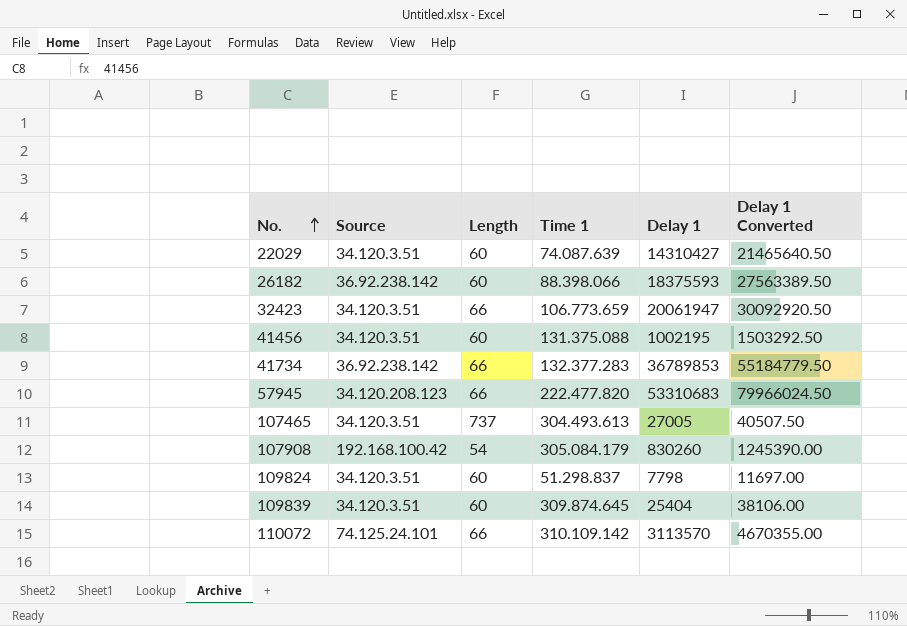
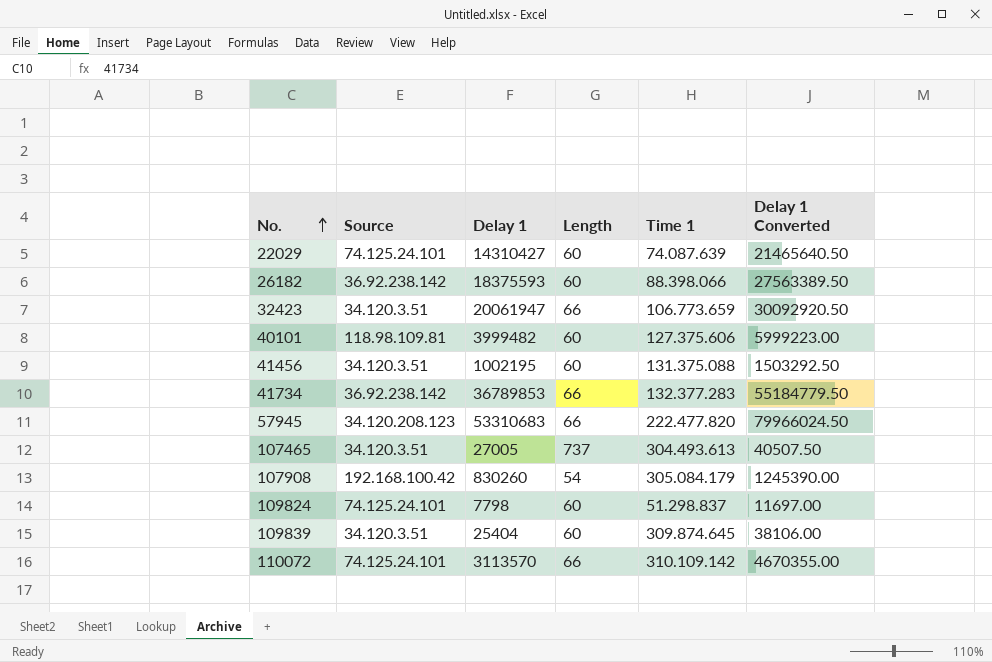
column Delay 1 | position: 5 -> 3
22029 | Source: 34.120.3.51 -> 74.125.24.101
row 40101: none -> 118.98.109.81 | 3999482 | 60 | 127.375.606 | 5999223.00
109824 | Source: 34.120.3.51 -> 74.125.24.101

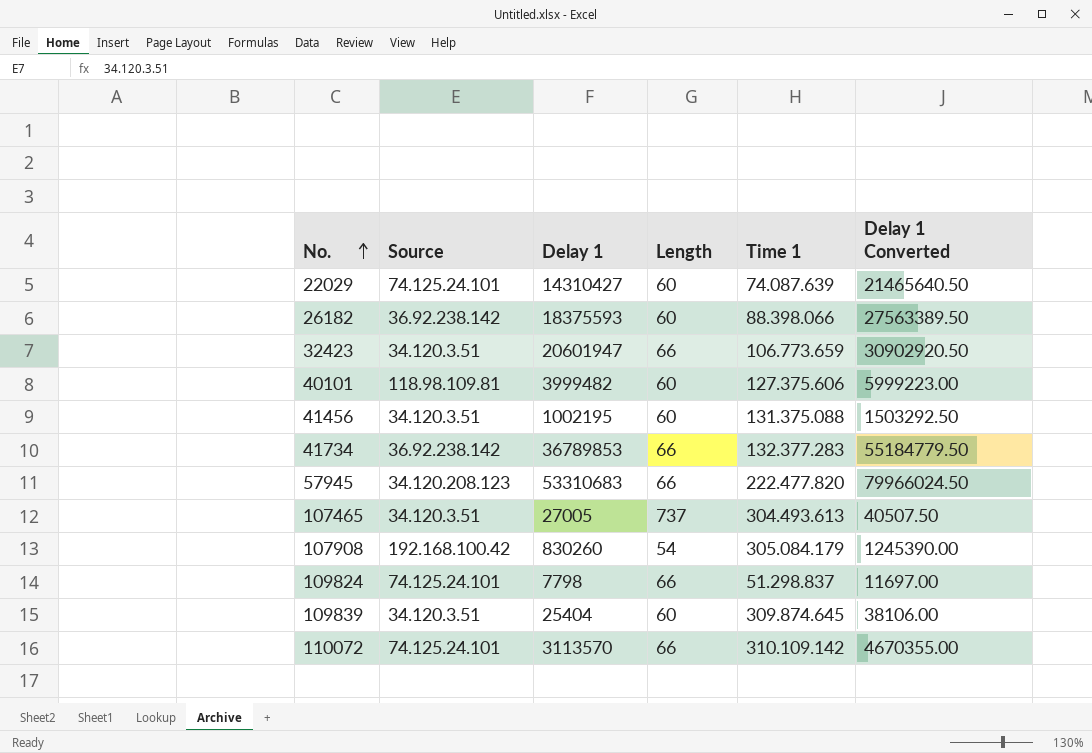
32423 | Delay 1: 20061947 -> 20601947
32423 | Delay 1 Converted: 30092920.50 -> 30902920.50
109824 | Length: 60 -> 66

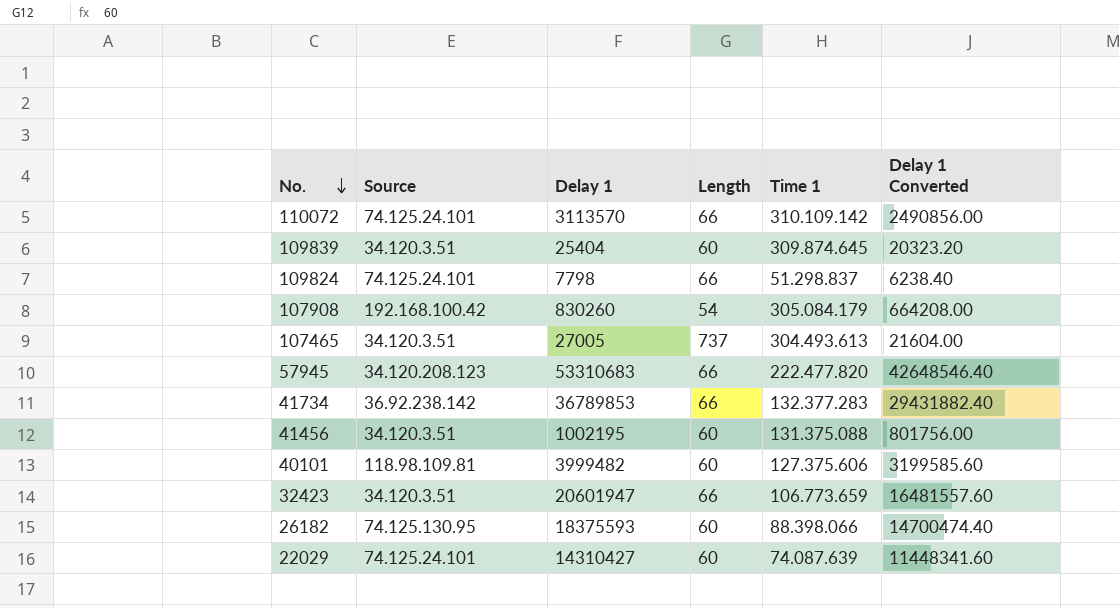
row order: No. ascending -> No. descending
column Delay 1 Converted | formula: [Delay 1] * 1.5 -> [Delay 1] * 0.8
26182 | Source: 36.92.238.142 -> 74.125.130.95

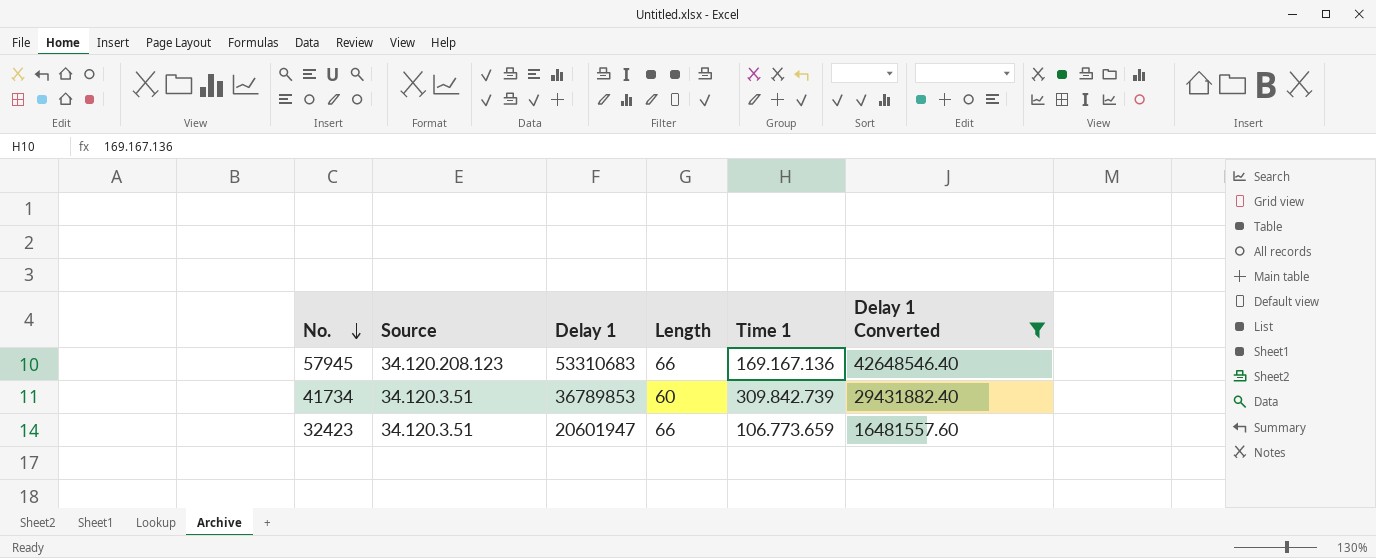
filter: none -> Delay 1 Converted >= 16481557.60
57945 | Time 1: 222.477.820 -> 169.167.136
41734 | Source: 36.92.238.142 -> 34.120.3.51
41734 | Length: 66 -> 60
41734 | Time 1: 132.377.283 -> 309.842.739

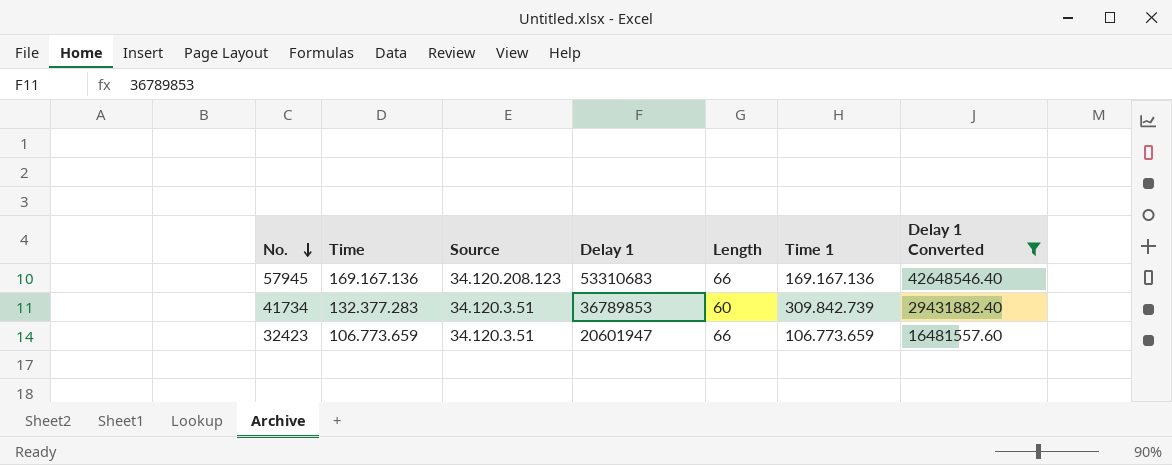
column Time | position: none -> 2

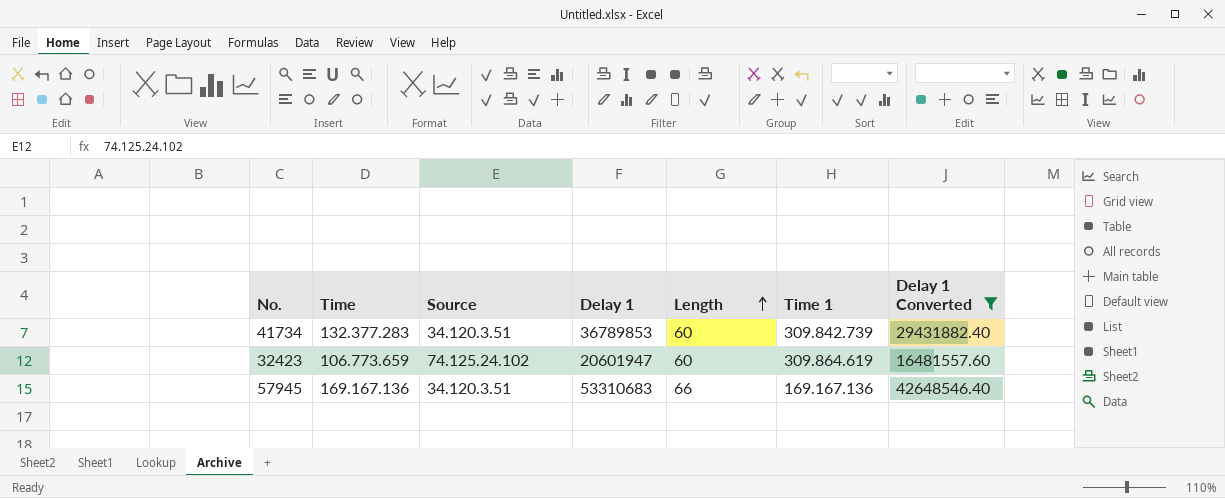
row order: No. descending -> Length ascending
32423 | Source: 34.120.3.51 -> 74.125.24.102
32423 | Length: 66 -> 60
32423 | Time 1: 106.773.659 -> 309.864.619
57945 | Source: 34.120.208.123 -> 34.120.3.51

